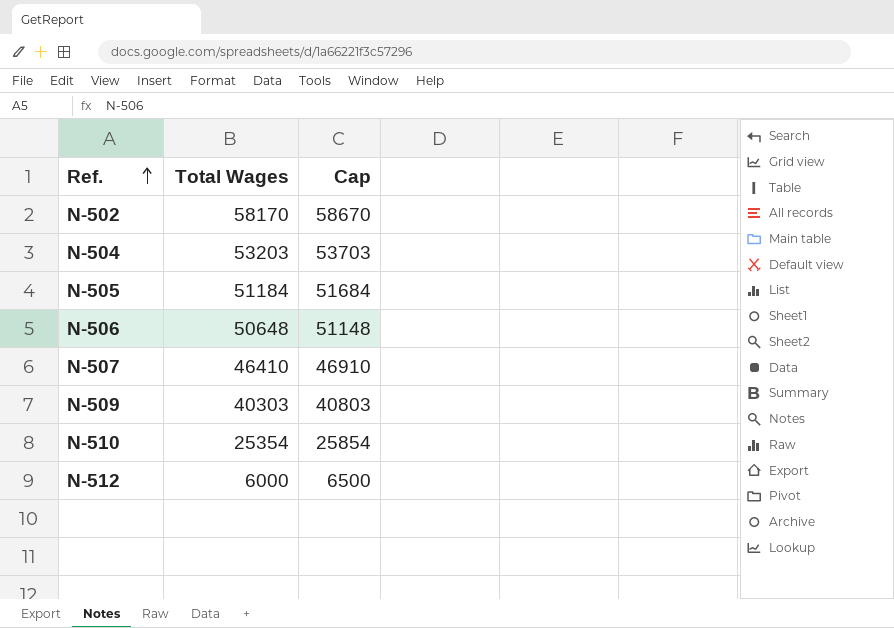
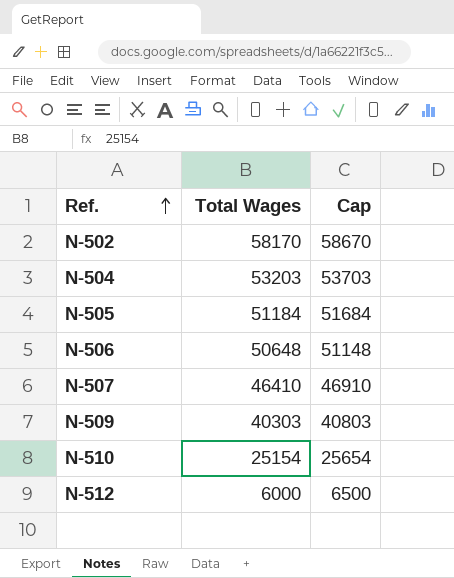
N-510 | Total Wages: 25354 -> 25154
N-510 | Cap: 25854 -> 25654

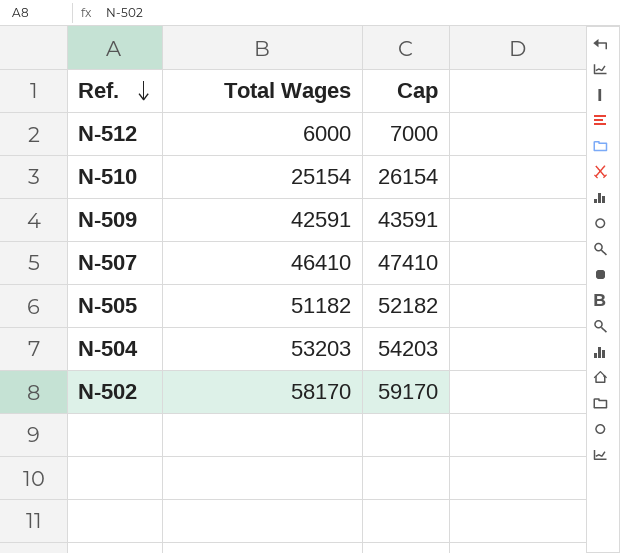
row order: Ref. ascending -> Ref. descending
column Cap | formula: [Total Wages] + 500 -> [Total Wages] + 1000
row N-506: 50648 | 51148 -> none
N-509 | Total Wages: 40303 -> 42591
N-505 | Total Wages: 51184 -> 51182

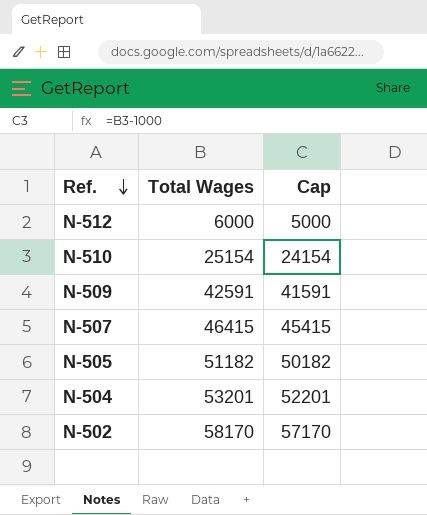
column Cap | formula: [Total Wages] + 1000 -> [Total Wages] - 1000
N-507 | Total Wages: 46410 -> 46415
N-504 | Total Wages: 53203 -> 53201

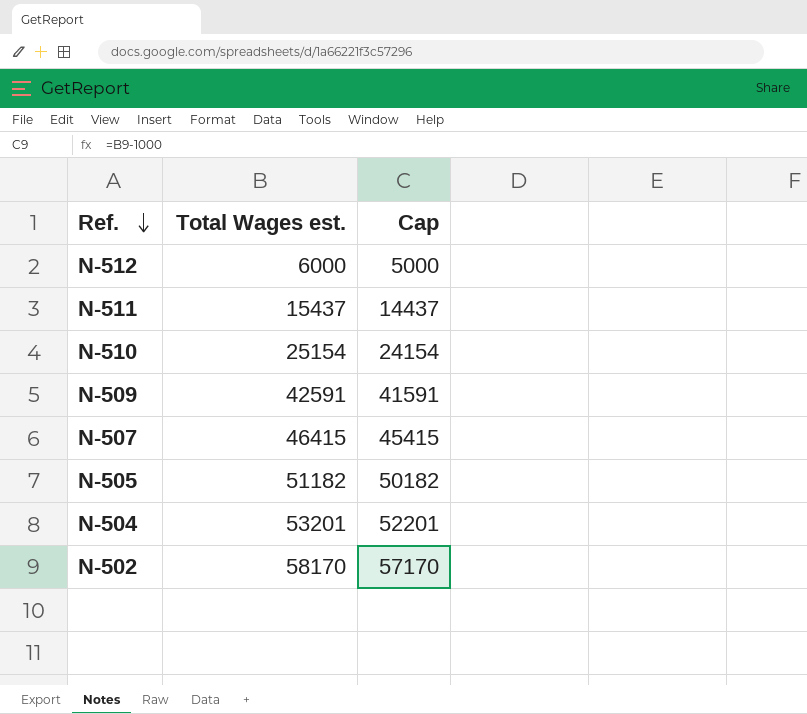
column name: Total Wages -> Total Wages est.
row N-511: none -> 15437 | 14437

